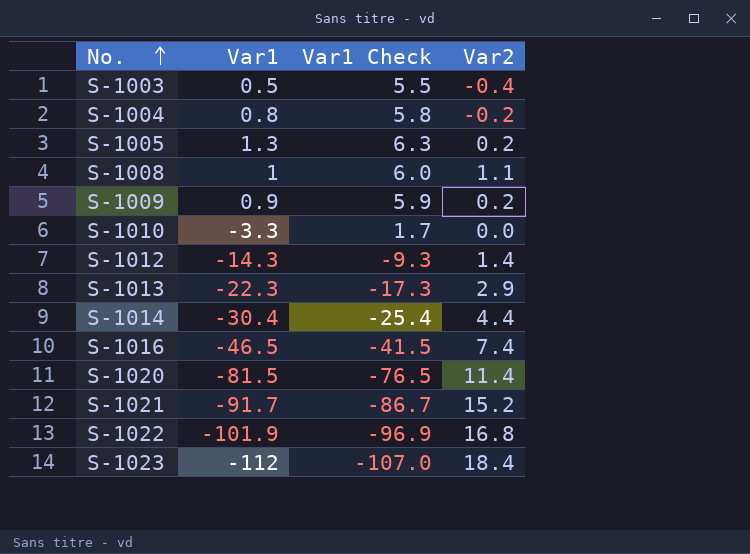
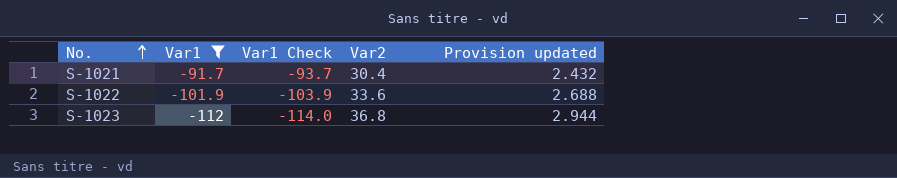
filter: none -> Var1 <= -91.7
column Var1 Check | formula: [Var1] + 5 -> [Var1] - 2
column Provision updated | formula: none -> [Var2] * 0.08
S-1021 | Var2: 15.2 -> 30.4
S-1022 | Var2: 16.8 -> 33.6
S-1023 | Var2: 18.4 -> 36.8

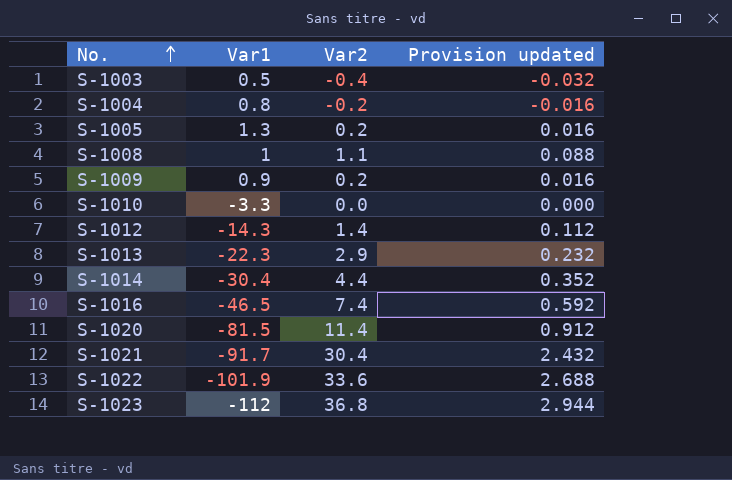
filter: Var1 <= -91.7 -> none
column Var1 Check | formula: [Var1] - 2 -> none

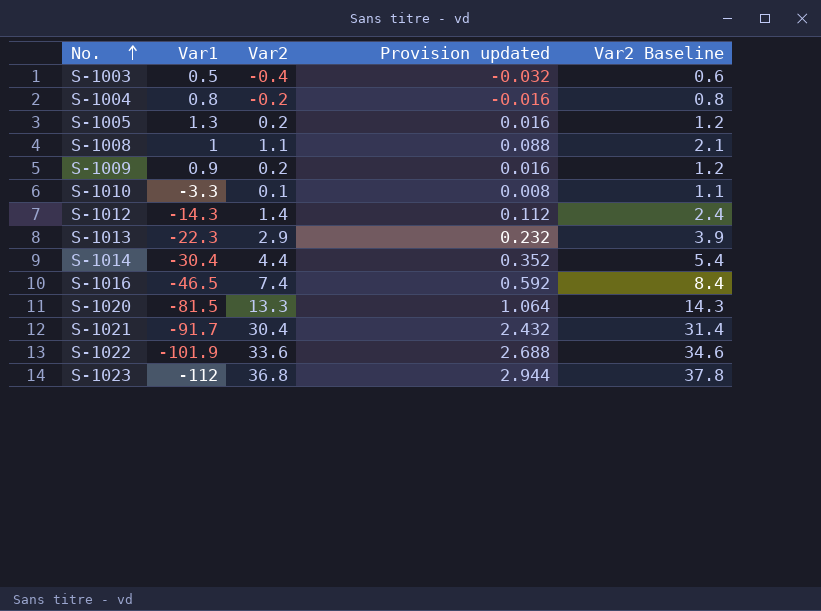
column Var2 Baseline | formula: none -> [Var2] + 1
S-1010 | Var2: 0.0 -> 0.1
S-1010 | Provision updated: 0.000 -> 0.008
S-1020 | Var2: 11.4 -> 13.3
S-1020 | Provision updated: 0.912 -> 1.064

